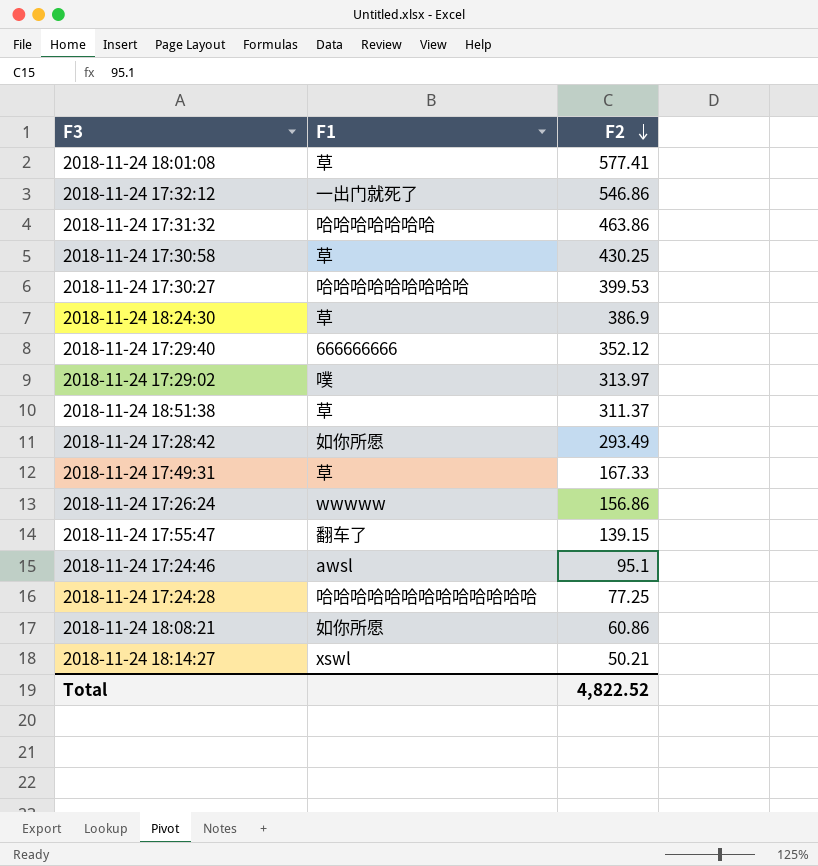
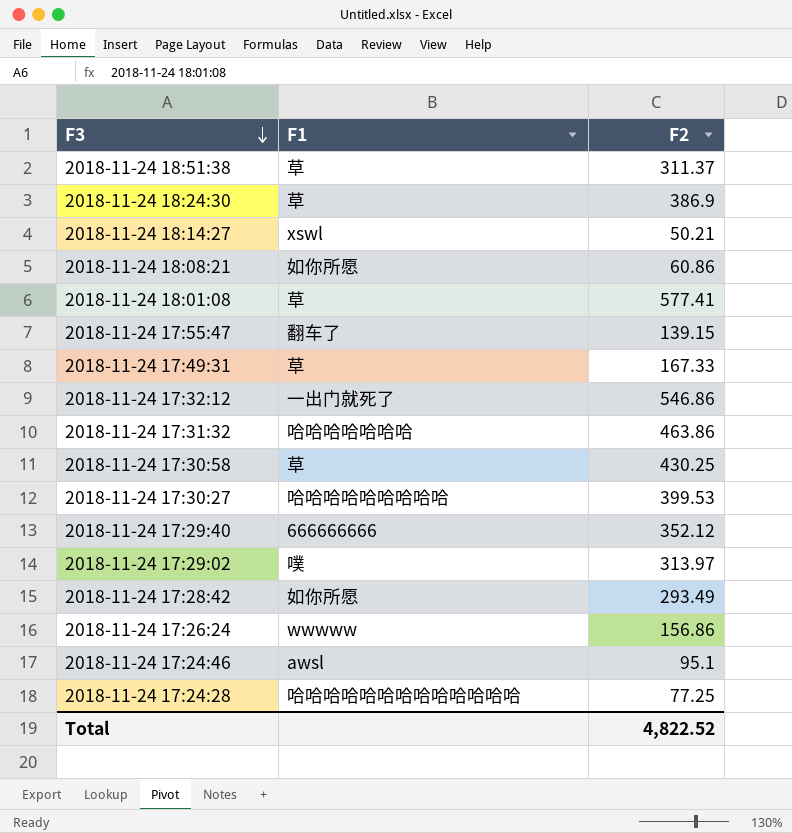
row order: F2 descending -> F3 descending

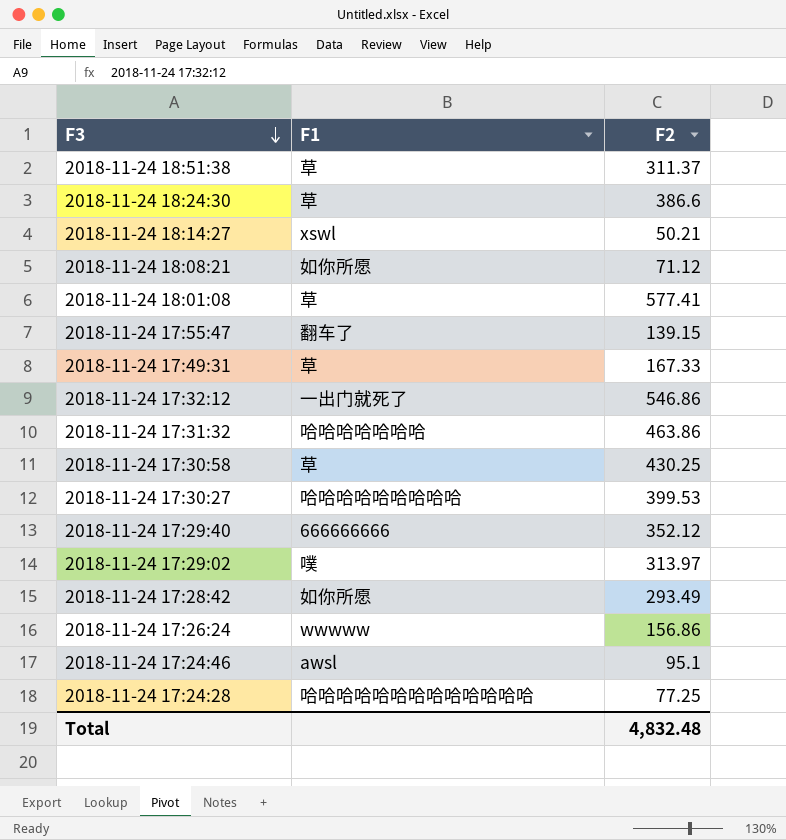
2018-11-24 18:24:30 | F2: 386.9 -> 386.6
2018-11-24 18:08:21 | F2: 60.86 -> 71.12
Total | F2: 4,822.52 -> 4,832.48

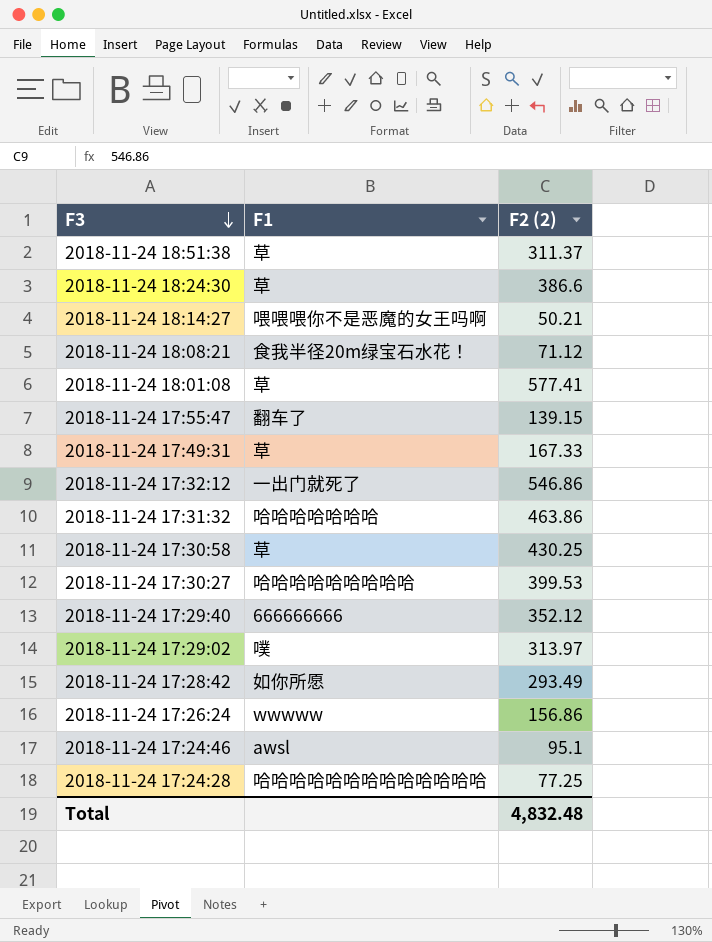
column name: F2 -> F2 (2)
2018-11-24 18:14:27 | F1: xswl -> 喂喂喂你不是恶魔的女王吗啊
2018-11-24 18:08:21 | F1: 如你所愿 -> 食我半径20m绿宝石水花！

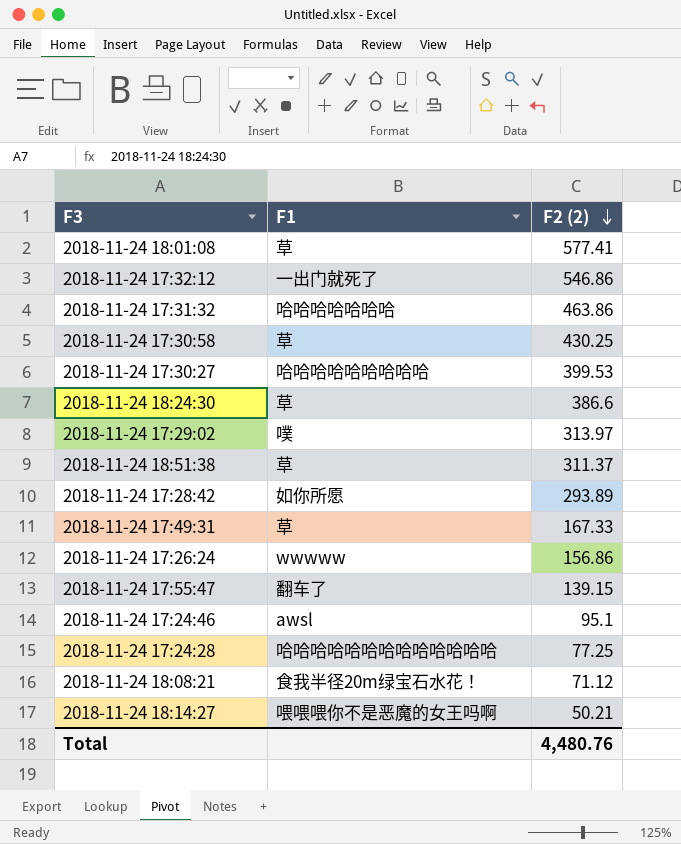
row order: F3 descending -> F2 (2) descending
row 2018-11-24 17:29:40: 666666666 | 352.12 -> none
2018-11-24 17:28:42 | F2 (2): 293.49 -> 293.89
Total | F2 (2): 4,832.48 -> 4,480.76

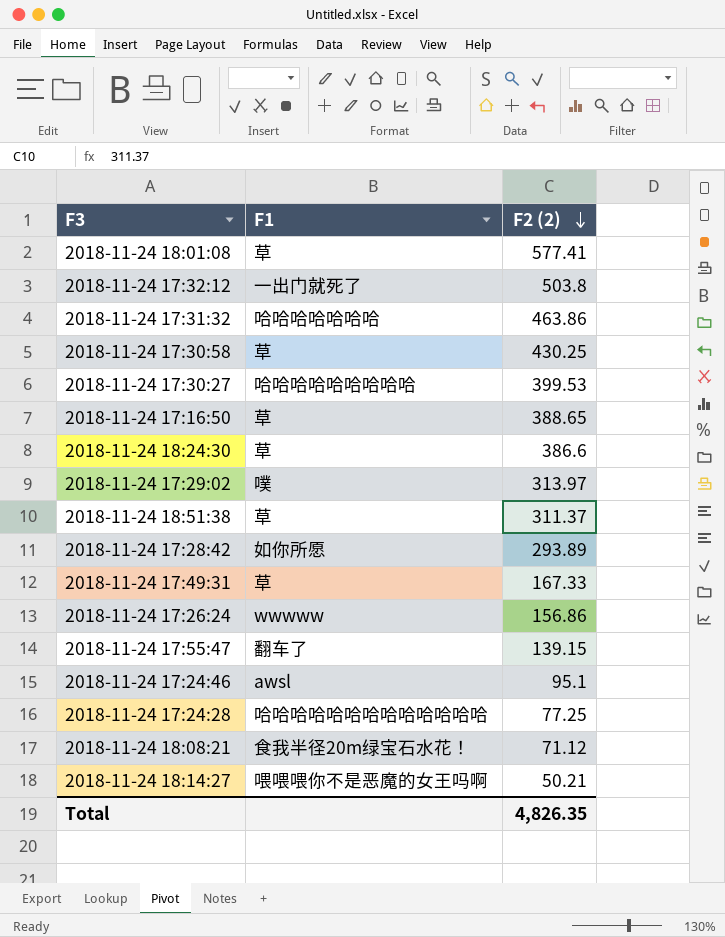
2018-11-24 17:32:12 | F2 (2): 546.86 -> 503.8
row 2018-11-24 17:16:50: none -> 草 | 388.65
Total | F2 (2): 4,480.76 -> 4,826.35

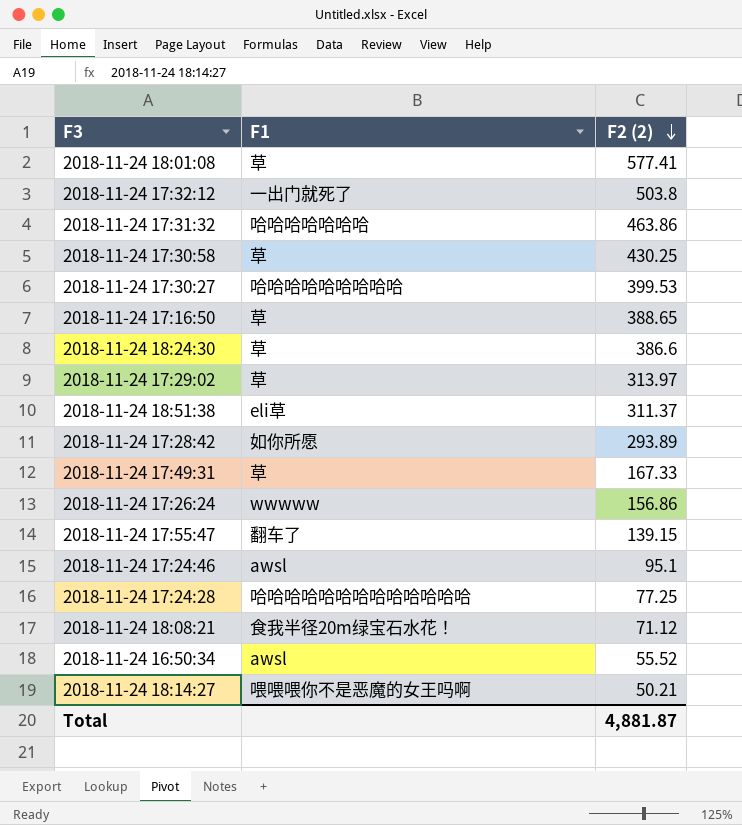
2018-11-24 17:29:02 | F1: 噗 -> 草
2018-11-24 18:51:38 | F1: 草 -> eli草
row 2018-11-24 16:50:34: none -> awsl | 55.52
Total | F2 (2): 4,826.35 -> 4,881.87

